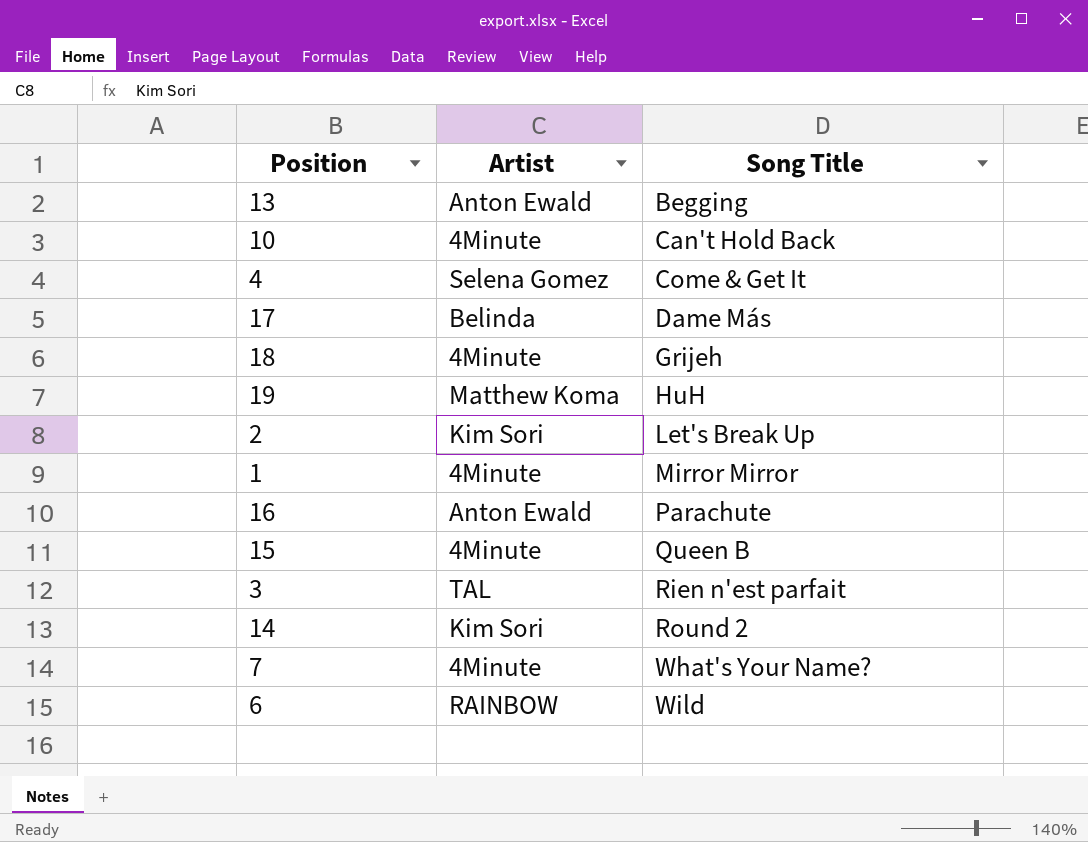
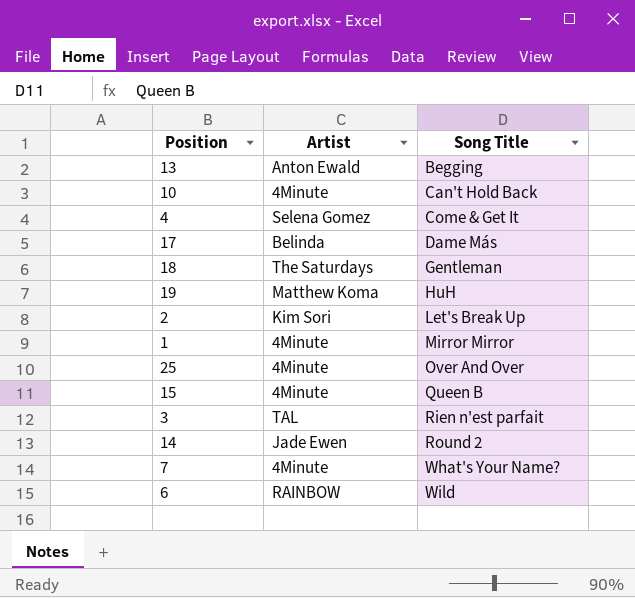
row 16: Anton Ewald | Parachute -> none
18 | Artist: 4Minute -> The Saturdays
18 | Song Title: Grijeh -> Gentleman
row 25: none -> 4Minute | Over And Over
14 | Artist: Kim Sori -> Jade Ewen

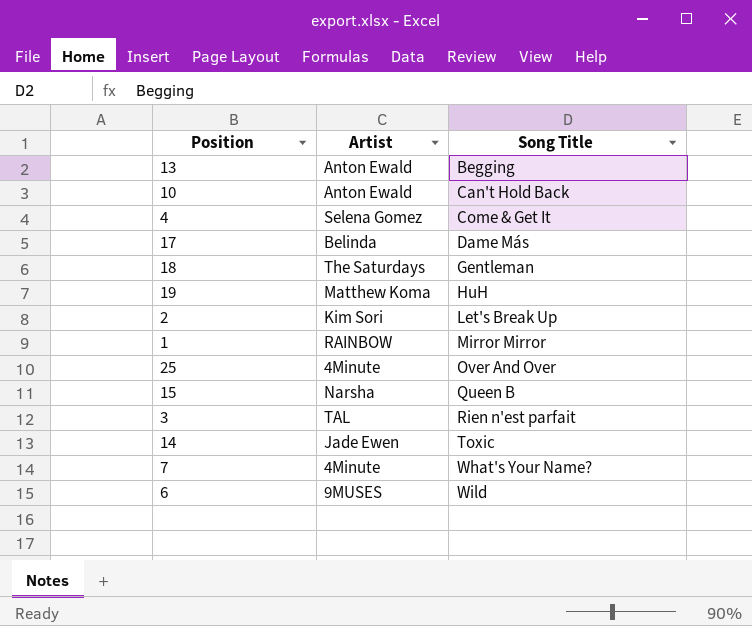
10 | Artist: 4Minute -> Anton Ewald
1 | Artist: 4Minute -> RAINBOW
15 | Artist: 4Minute -> Narsha
14 | Song Title: Round 2 -> Toxic
6 | Artist: RAINBOW -> 9MUSES

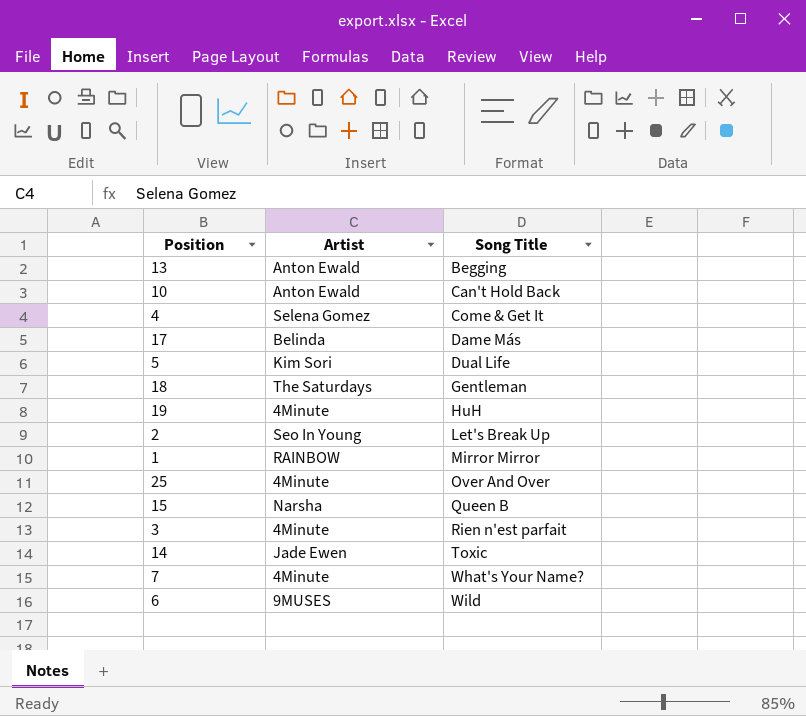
row 5: none -> Kim Sori | Dual Life
19 | Artist: Matthew Koma -> 4Minute
2 | Artist: Kim Sori -> Seo In Young
3 | Artist: TAL -> 4Minute

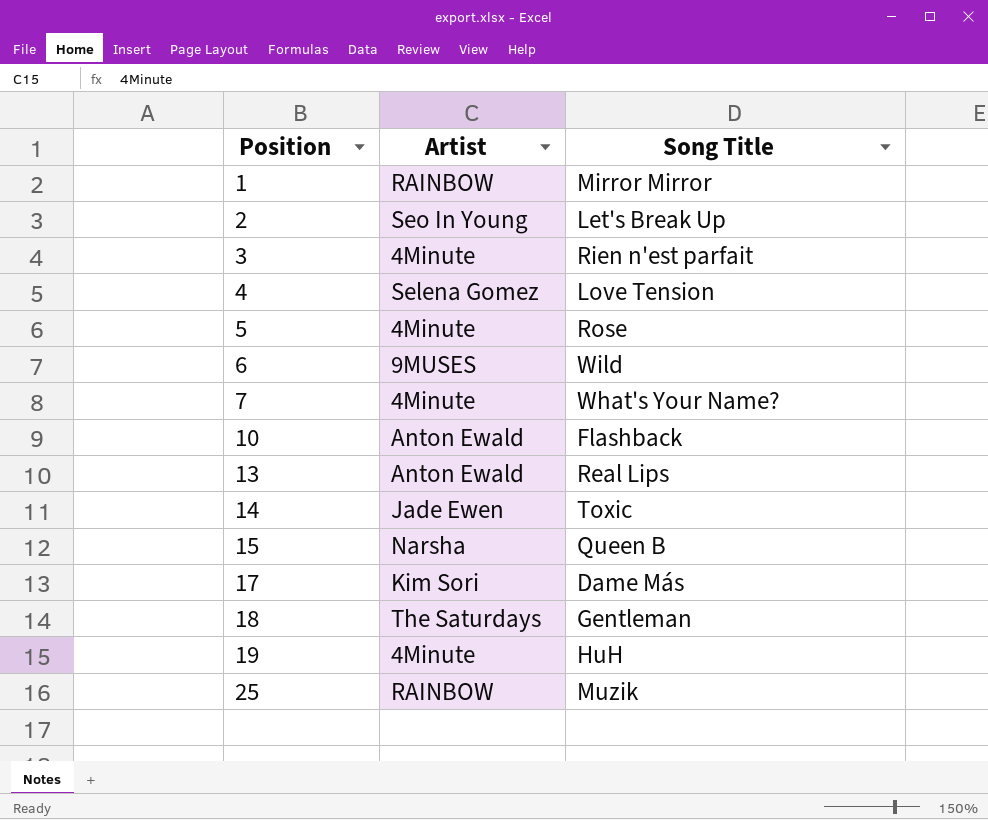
row order: Song Title ascending -> Position ascending
4 | Song Title: Come & Get It -> Love Tension
5 | Artist: Kim Sori -> 4Minute
5 | Song Title: Dual Life -> Rose
10 | Song Title: Can't Hold Back -> Flashback
13 | Song Title: Begging -> Real Lips
17 | Artist: Belinda -> Kim Sori
25 | Artist: 4Minute -> RAINBOW
25 | Song Title: Over And Over -> Muzik

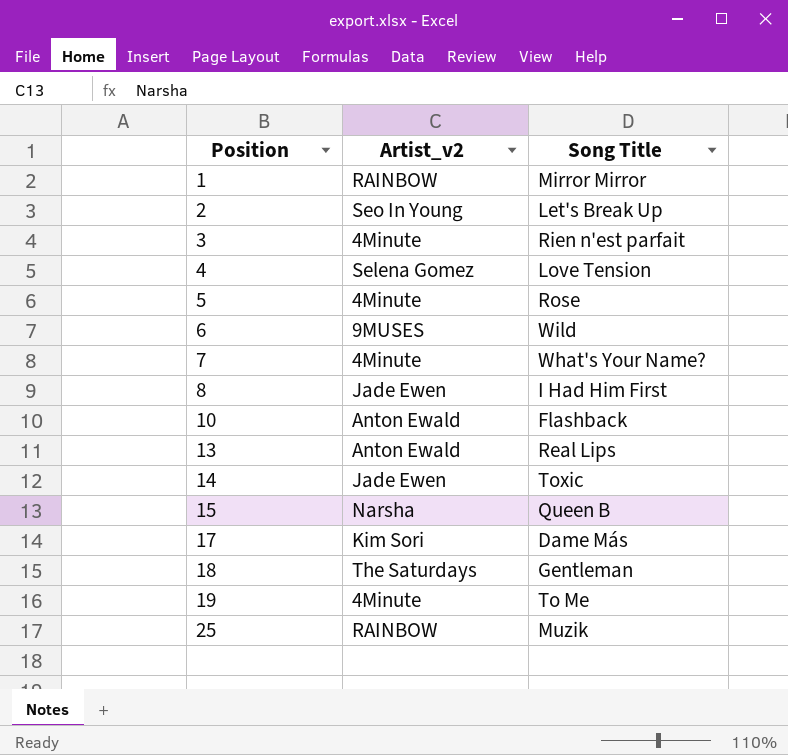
column name: Artist -> Artist_v2
row 8: none -> Jade Ewen | I Had Him First
19 | Song Title: HuH -> To Me

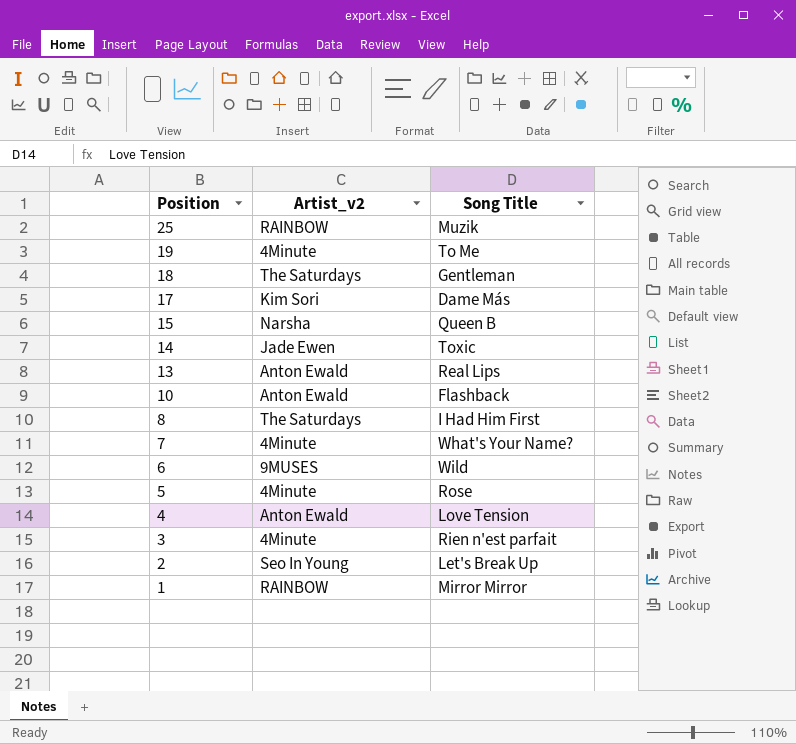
row order: Position ascending -> Position descending
8 | Artist_v2: Jade Ewen -> The Saturdays
4 | Artist_v2: Selena Gomez -> Anton Ewald

